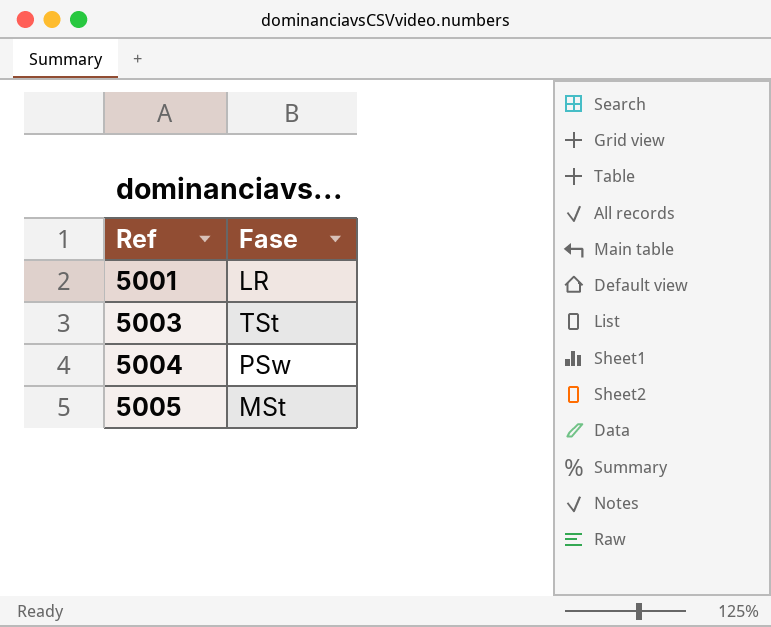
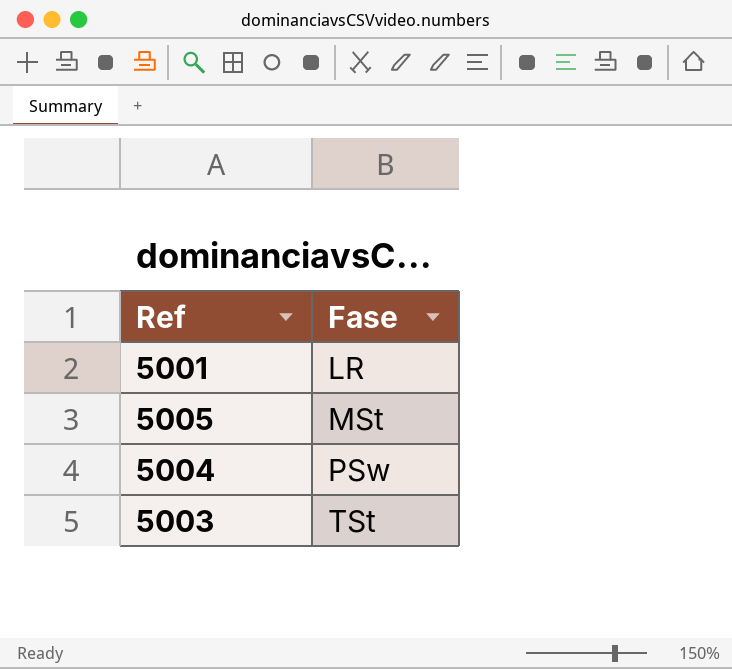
row order: Ref ascending -> Fase ascending

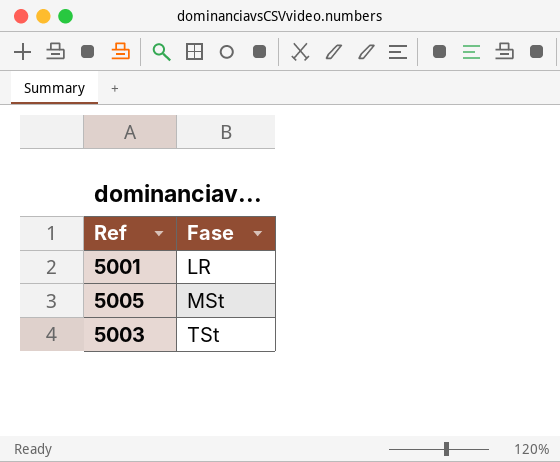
row 5004: PSw -> none

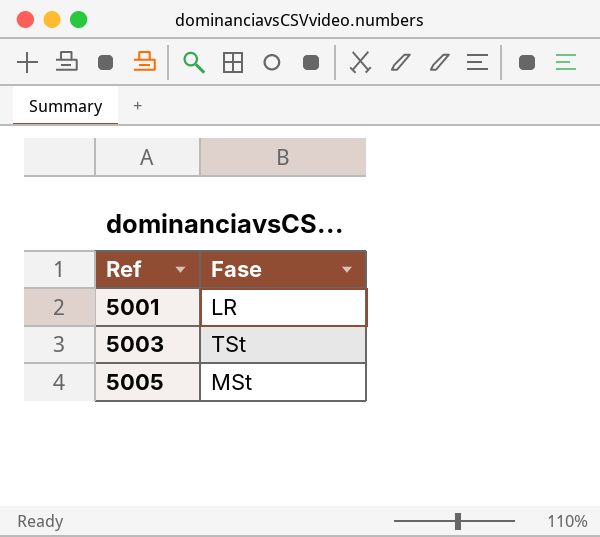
row order: Fase ascending -> Ref ascending

